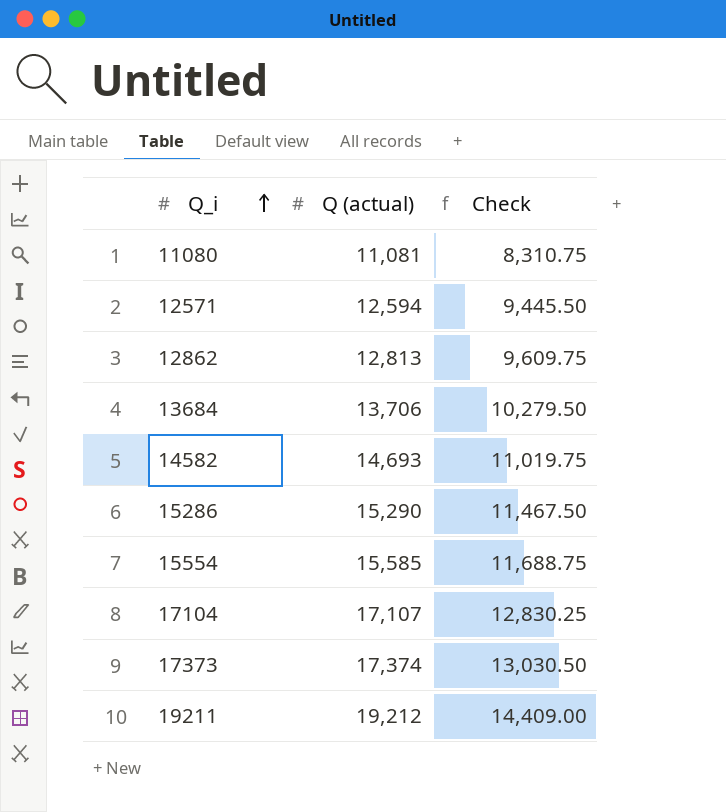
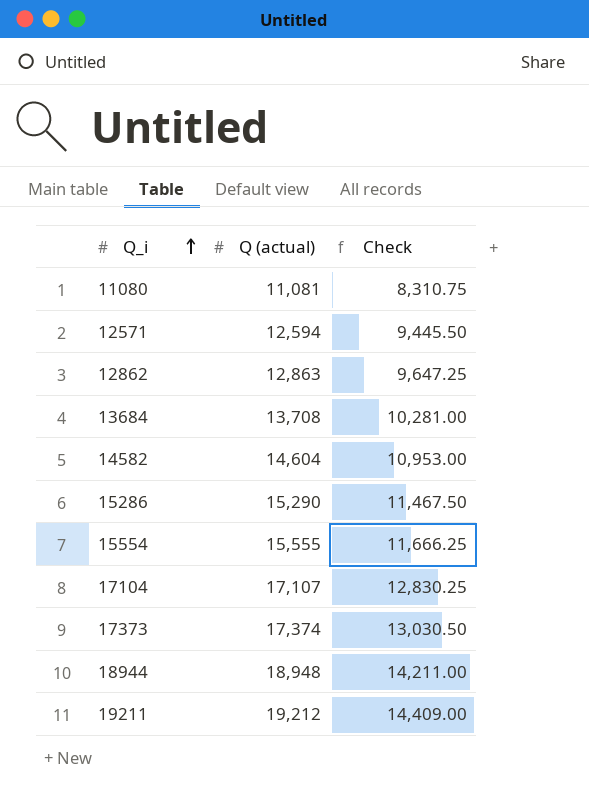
12862 | Q (actual): 12,813 -> 12,863
12862 | Check: 9,609.75 -> 9,647.25
13684 | Q (actual): 13,706 -> 13,708
13684 | Check: 10,279.50 -> 10,281.00
14582 | Q (actual): 14,693 -> 14,604
14582 | Check: 11,019.75 -> 10,953.00
15554 | Q (actual): 15,585 -> 15,555
15554 | Check: 11,688.75 -> 11,666.25
row 18944: none -> 18,948 | 14,211.00

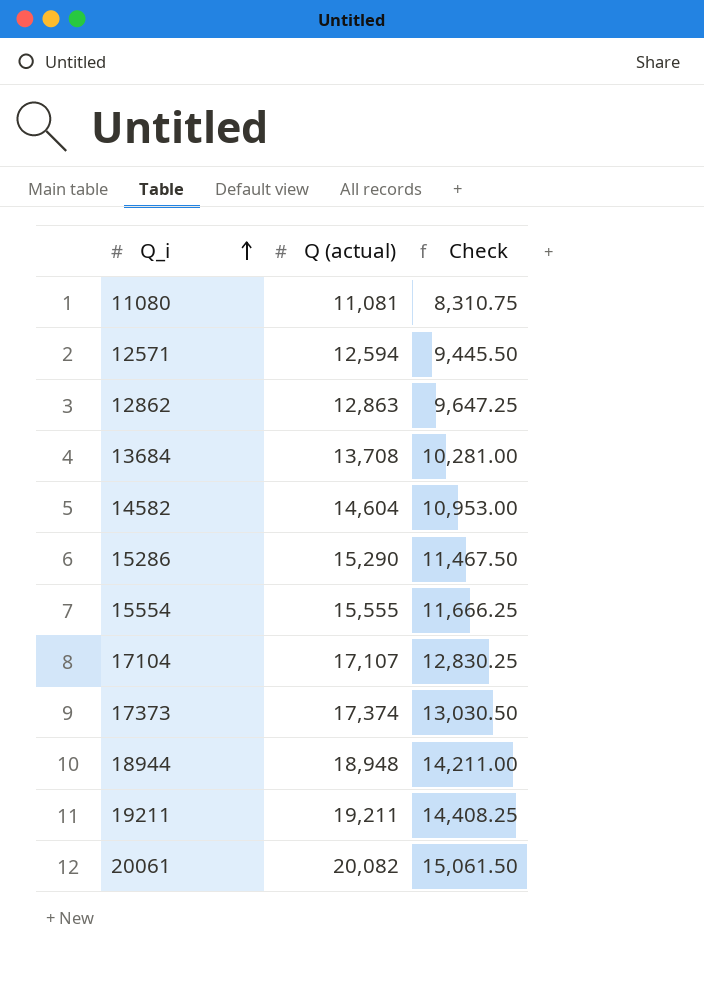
19211 | Q (actual): 19,212 -> 19,211
19211 | Check: 14,409.00 -> 14,408.25
row 20061: none -> 20,082 | 15,061.50

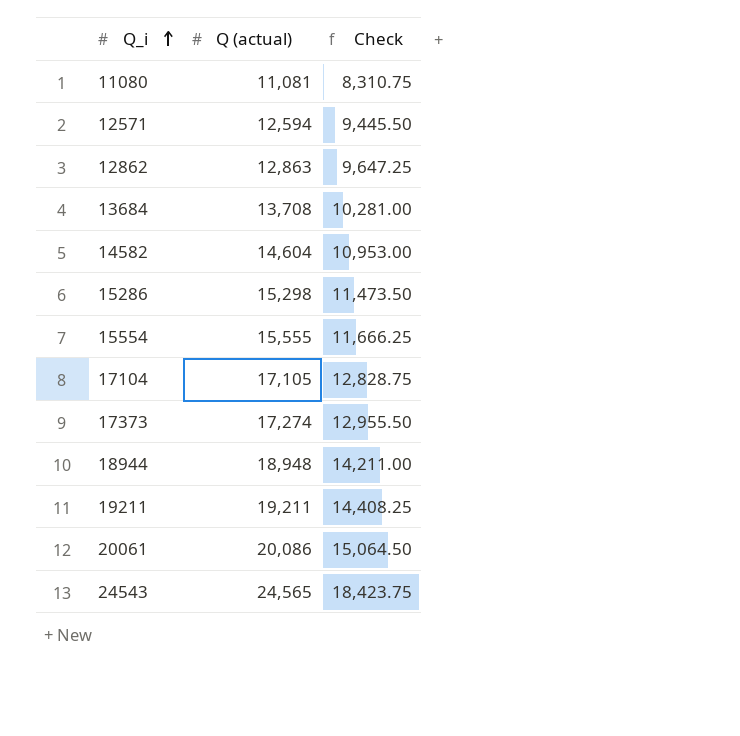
15286 | Q (actual): 15,290 -> 15,298
15286 | Check: 11,467.50 -> 11,473.50
17104 | Q (actual): 17,107 -> 17,105
17104 | Check: 12,830.25 -> 12,828.75
17373 | Q (actual): 17,374 -> 17,274
17373 | Check: 13,030.50 -> 12,955.50
20061 | Q (actual): 20,082 -> 20,086
20061 | Check: 15,061.50 -> 15,064.50
row 24543: none -> 24,565 | 18,423.75

